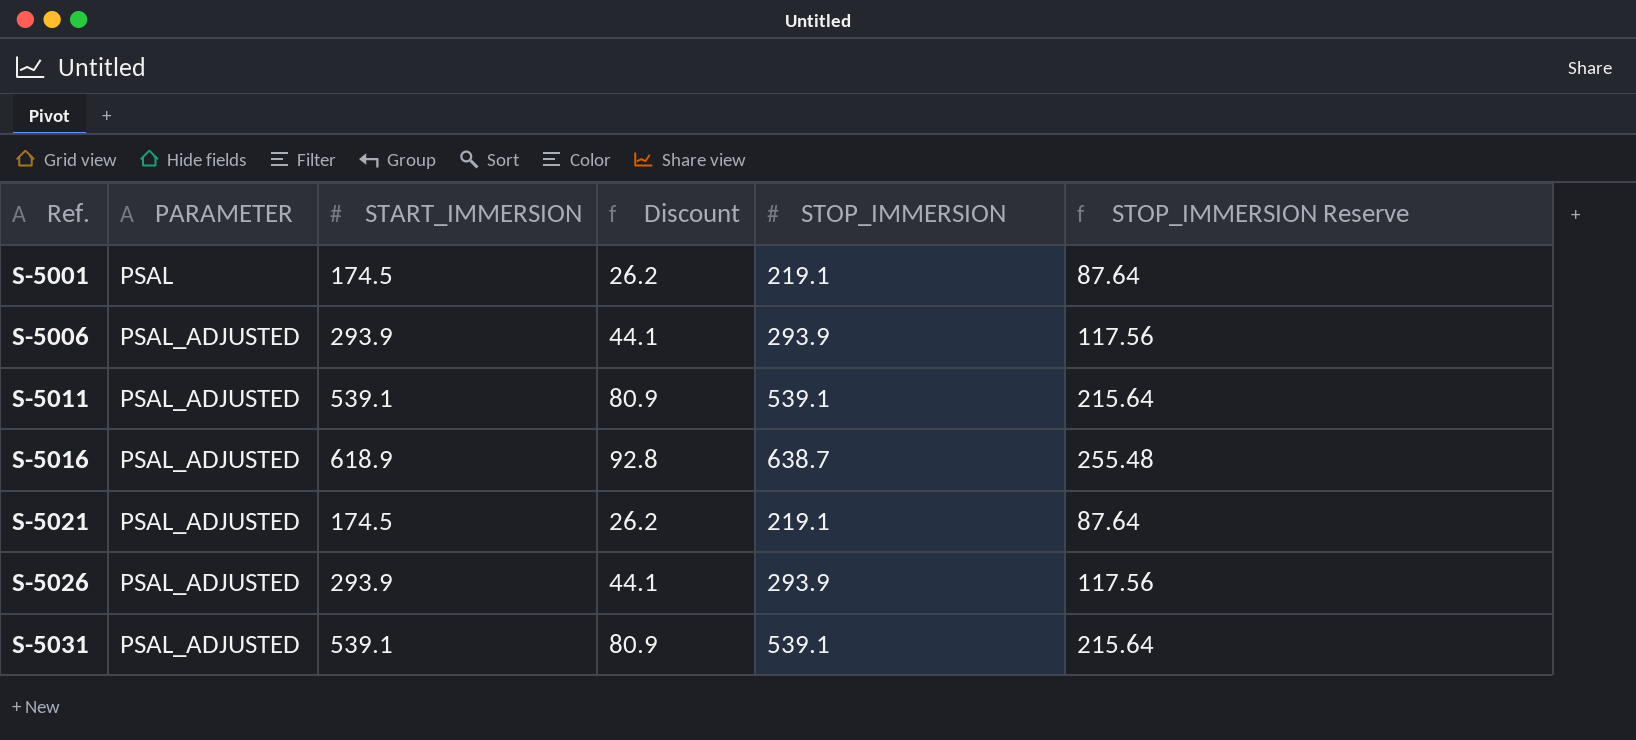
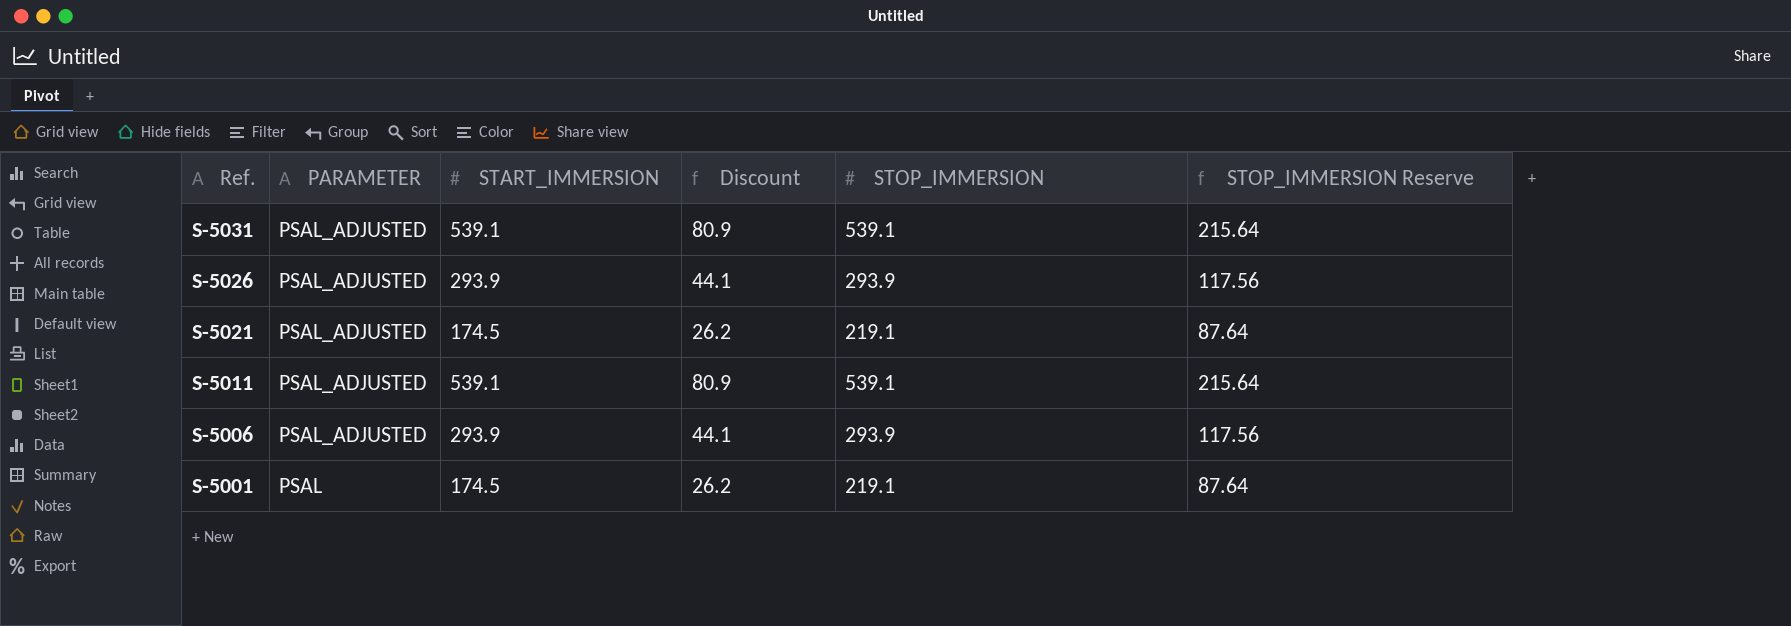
row order: Ref. ascending -> Ref. descending
row S-5016: PSAL_ADJUSTED | 618.9 | 92.8 | 638.7 | 255.48 -> none

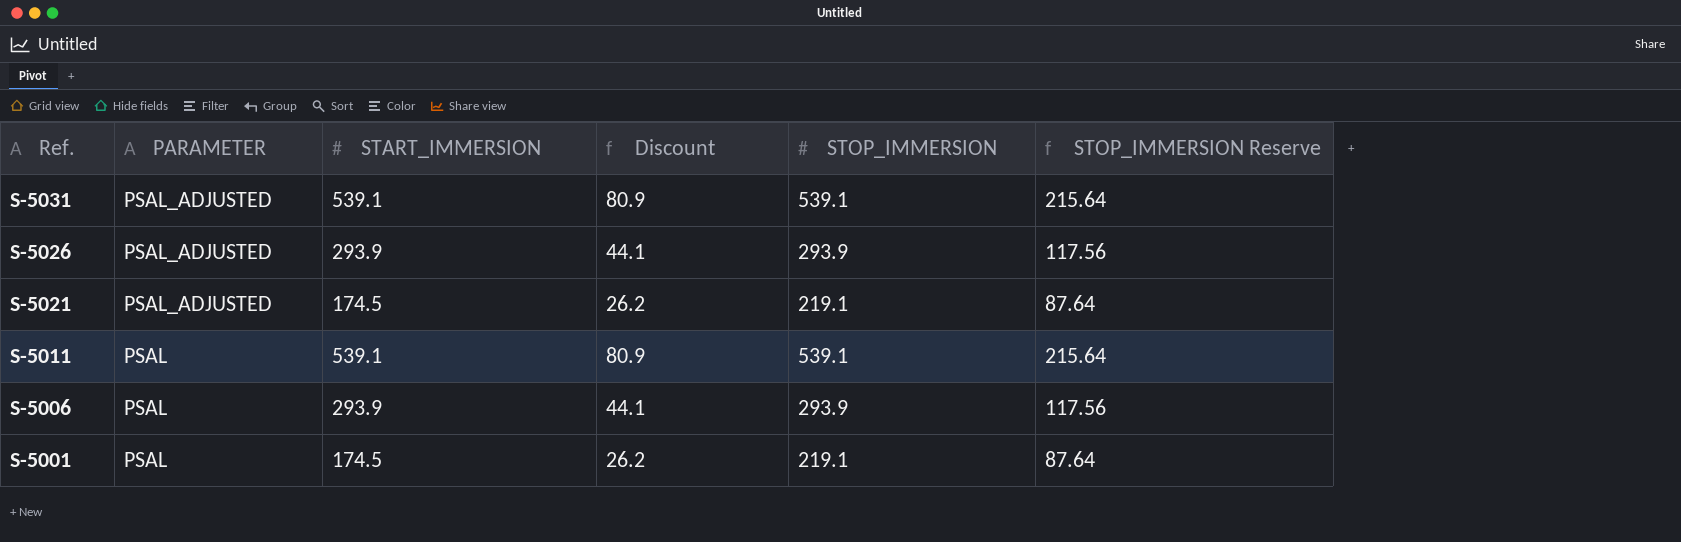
S-5011 | PARAMETER: PSAL_ADJUSTED -> PSAL
S-5006 | PARAMETER: PSAL_ADJUSTED -> PSAL

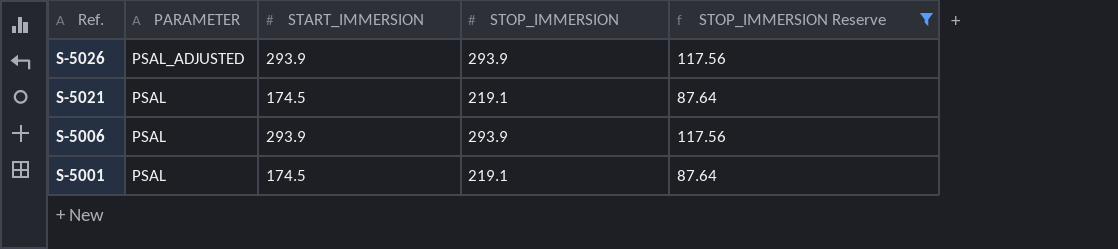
filter: none -> STOP_IMMERSION Reserve != 215.64
column Discount | formula: [START_IMMERSION] * 0.15 -> none
S-5021 | PARAMETER: PSAL_ADJUSTED -> PSAL

